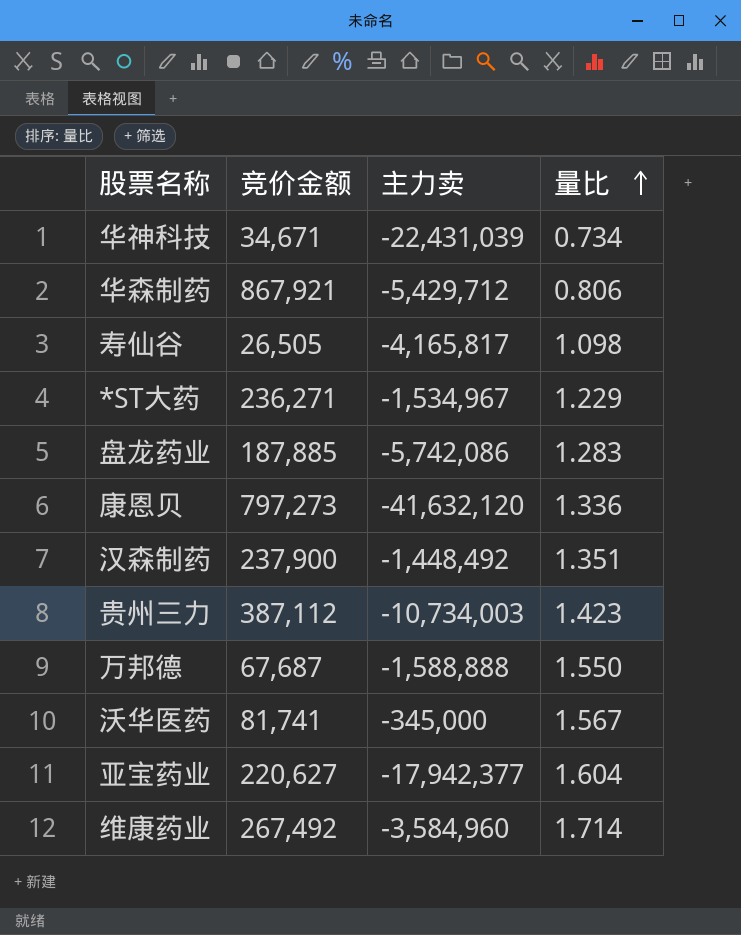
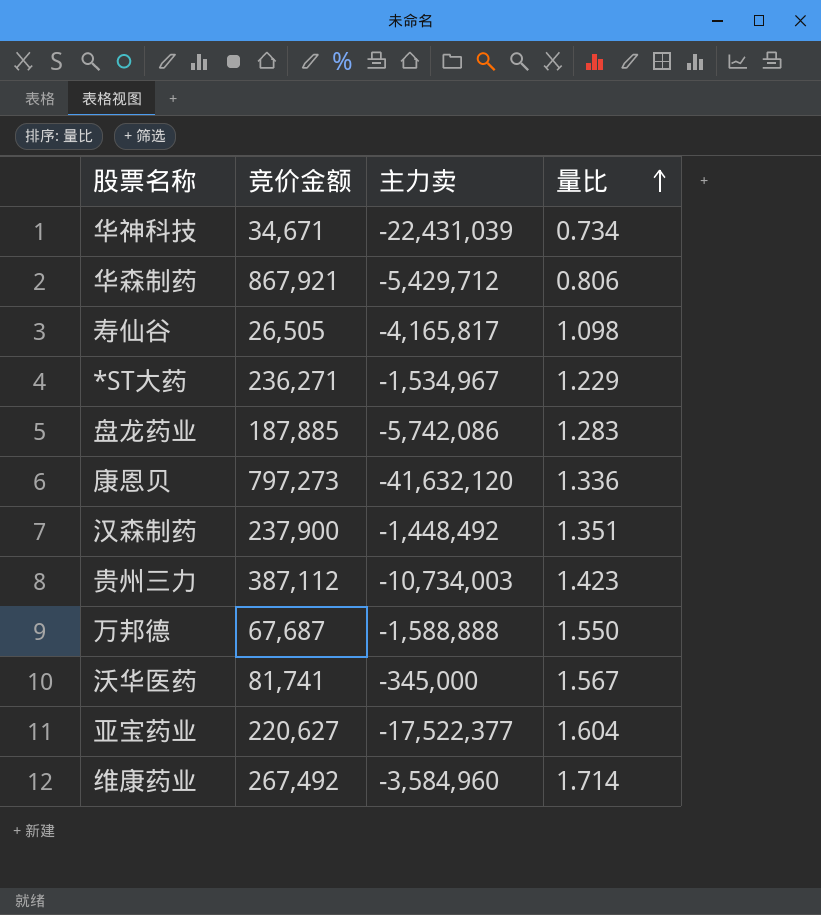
亚宝药业 | 主力卖: -17,942,377 -> -17,522,377

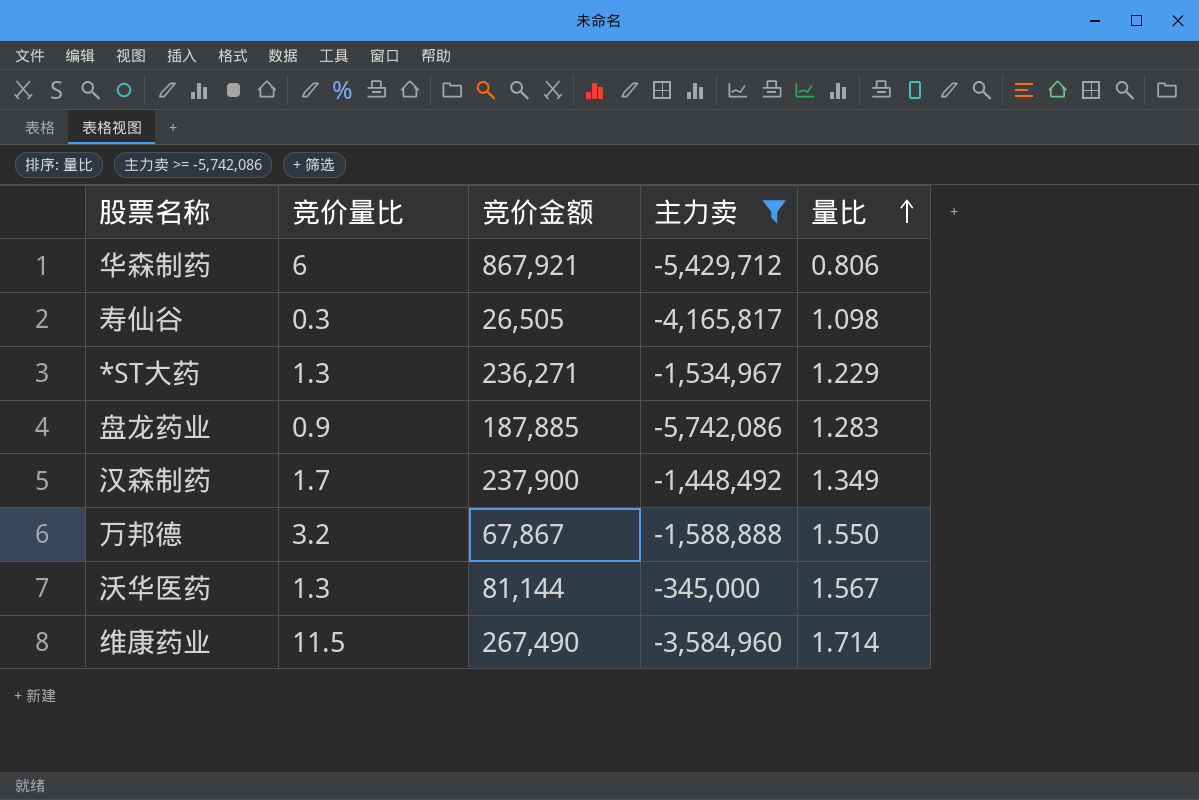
filter: none -> 主力卖 >= -5,742,086
column 竞价量比 | position: none -> 2
汉森制药 | 量比: 1.351 -> 1.349
万邦德 | 竞价金额: 67,687 -> 67,867
沃华医药 | 竞价金额: 81,741 -> 81,144
维康药业 | 竞价金额: 267,492 -> 267,490

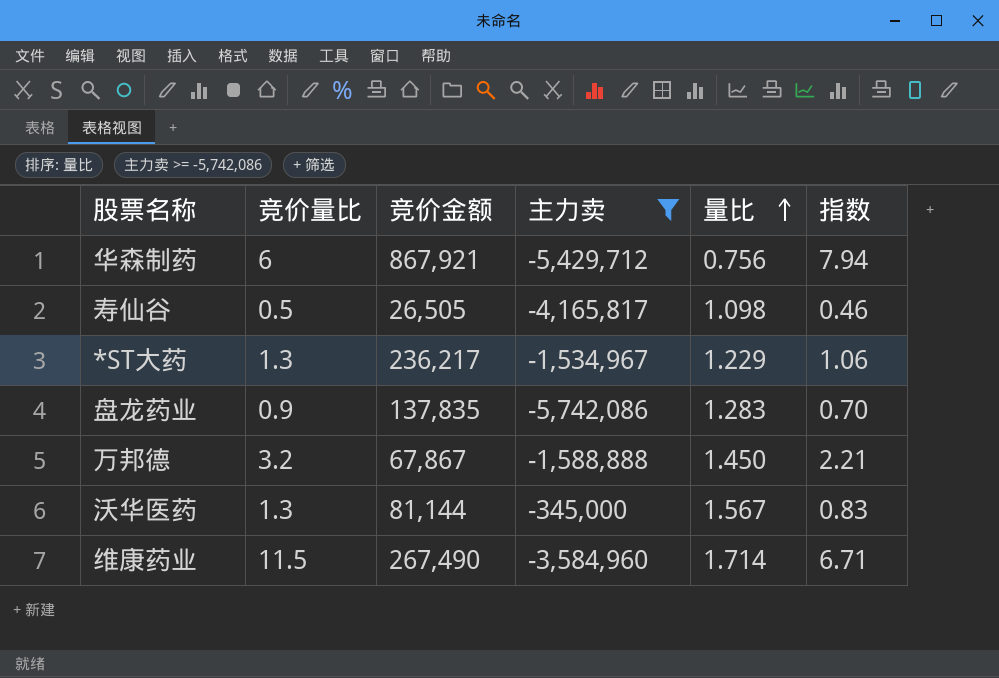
column 指数 | formula: none -> [竞价量比] / [量比]
row 汉森制药: 1.7 | 237,900 | -1,448,492 | 1.349 -> none
华森制药 | 量比: 0.806 -> 0.756
寿仙谷 | 竞价量比: 0.3 -> 0.5
*ST大药 | 竞价金额: 236,271 -> 236,217
盘龙药业 | 竞价金额: 187,885 -> 137,835
万邦德 | 量比: 1.550 -> 1.450

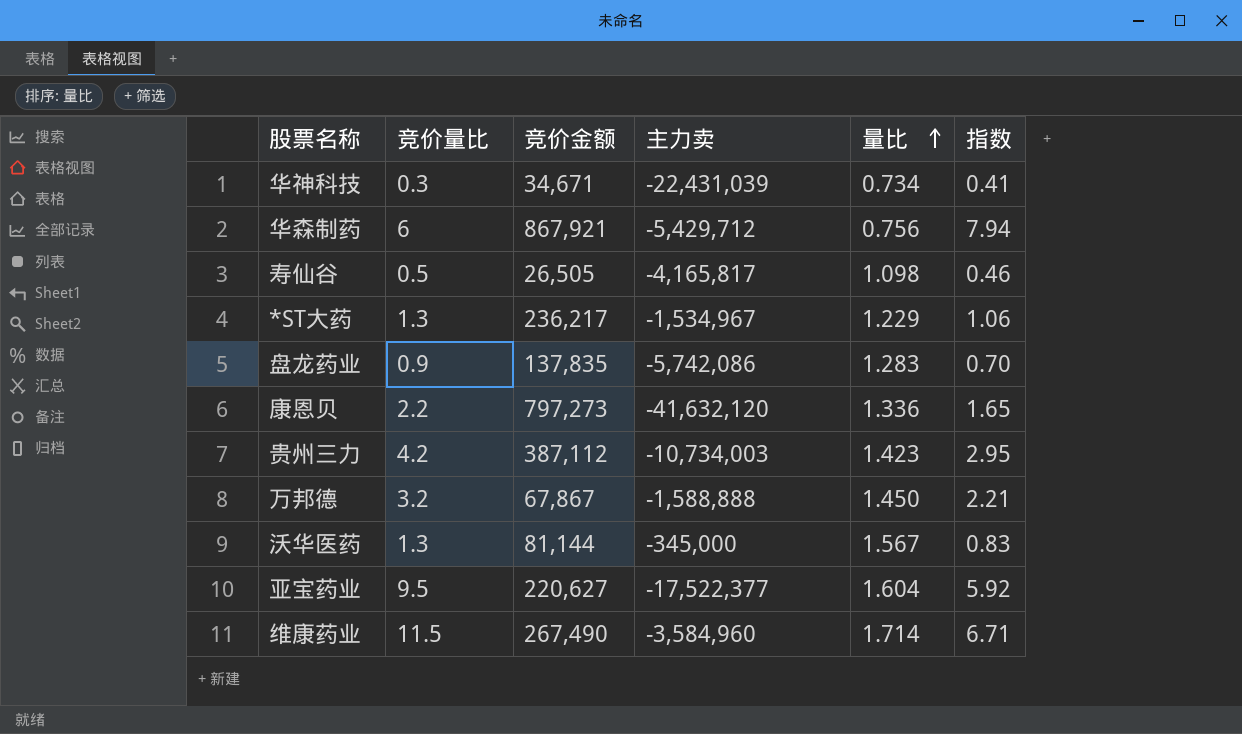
filter: 主力卖 >= -5,742,086 -> none

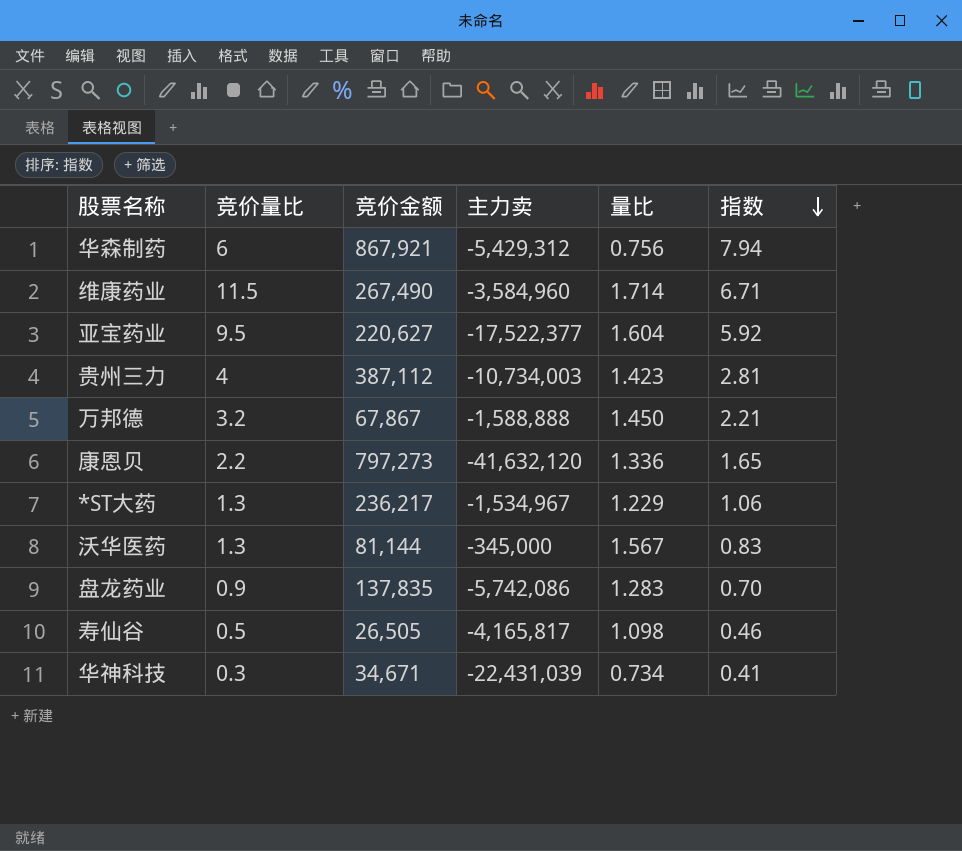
row order: 量比 ascending -> 指数 descending
华森制药 | 主力卖: -5,429,712 -> -5,429,312
贵州三力 | 竞价量比: 4.2 -> 4
贵州三力 | 指数: 2.95 -> 2.81

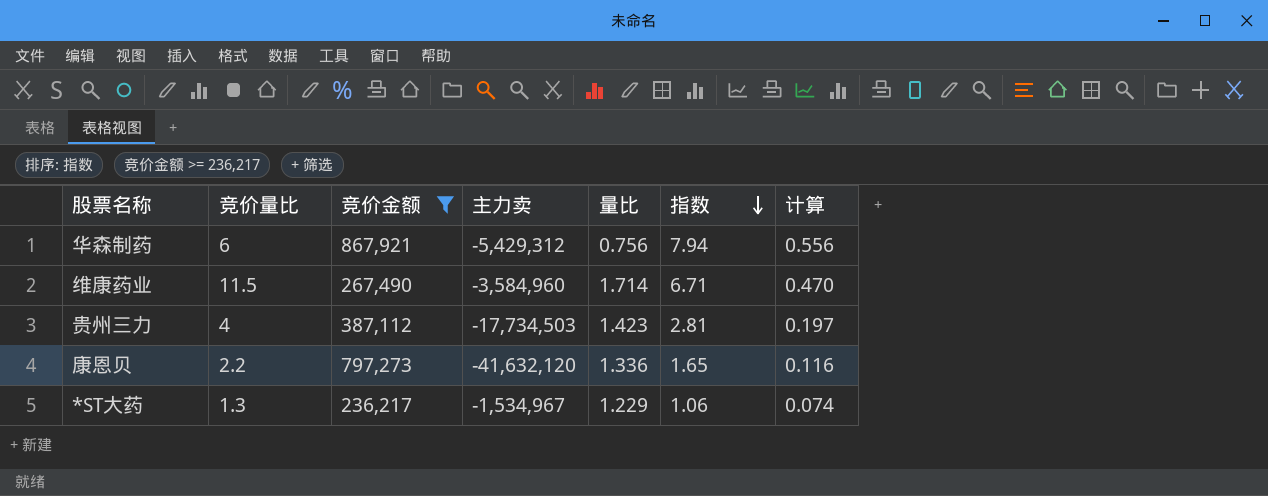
filter: none -> 竞价金额 >= 236,217
column 计算 | formula: none -> [指数] * 0.07
贵州三力 | 主力卖: -10,734,003 -> -17,734,503

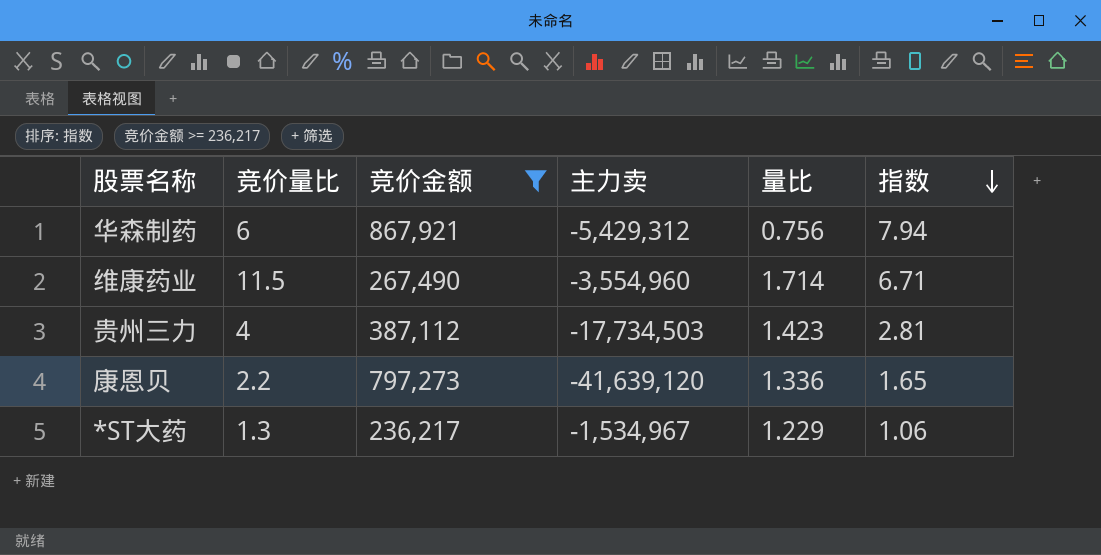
column 计算 | formula: [指数] * 0.07 -> none
维康药业 | 主力卖: -3,584,960 -> -3,554,960
康恩贝 | 主力卖: -41,632,120 -> -41,639,120

